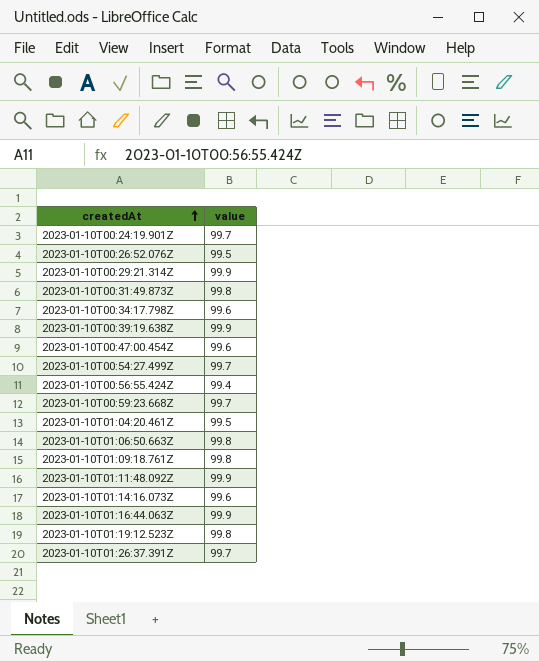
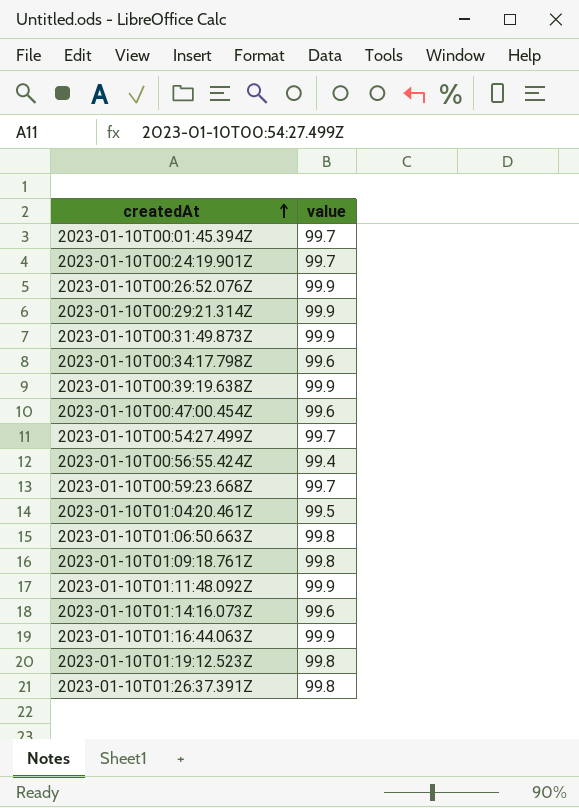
row 2023-01-10T00:01:45.394Z: none -> 99.7
2023-01-10T00:26:52.076Z | value: 99.5 -> 99.9
2023-01-10T00:31:49.873Z | value: 99.8 -> 99.9
2023-01-10T01:26:37.391Z | value: 99.7 -> 99.8

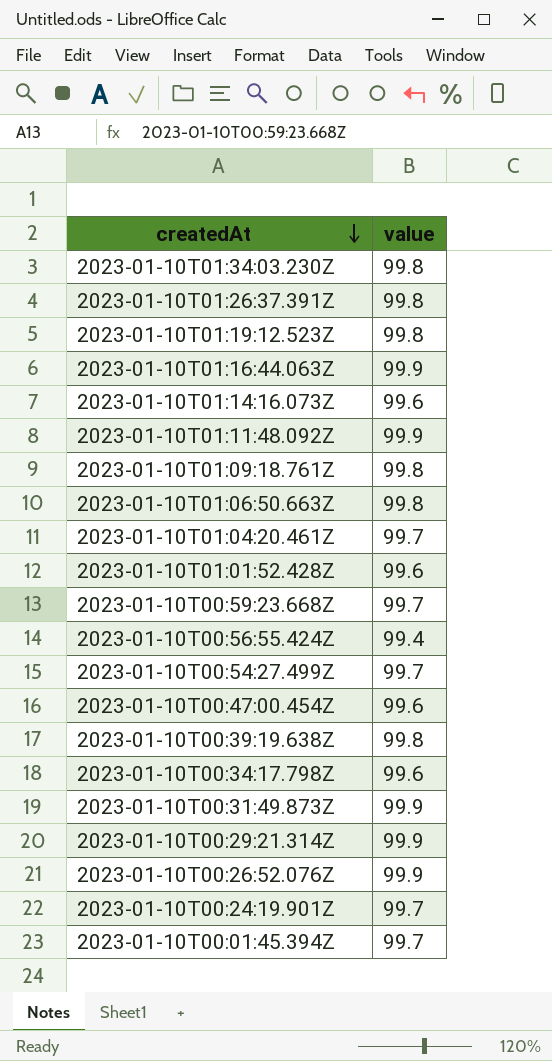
row order: createdAt ascending -> createdAt descending
row 2023-01-10T01:34:03.230Z: none -> 99.8
2023-01-10T01:04:20.461Z | value: 99.5 -> 99.7
row 2023-01-10T01:01:52.428Z: none -> 99.6
2023-01-10T00:39:19.638Z | value: 99.9 -> 99.8

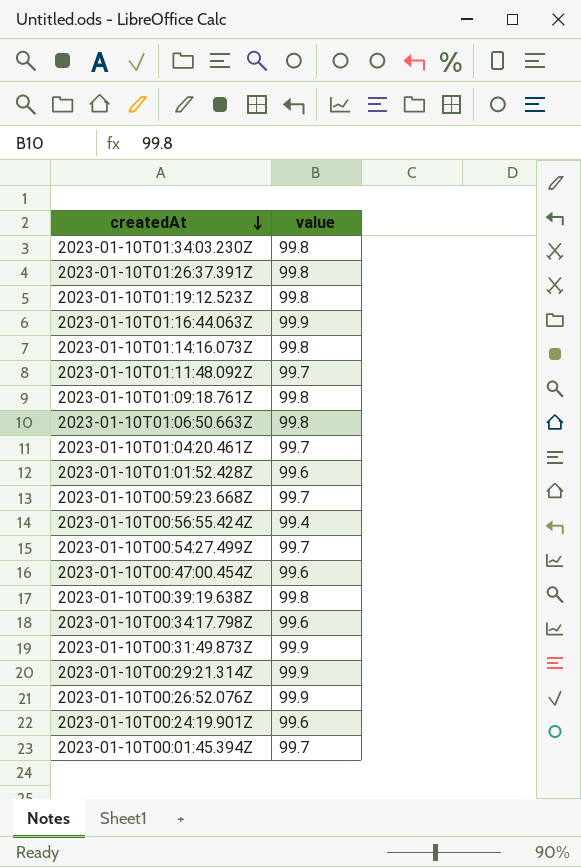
2023-01-10T01:14:16.073Z | value: 99.6 -> 99.8
2023-01-10T01:11:48.092Z | value: 99.9 -> 99.7
2023-01-10T00:24:19.901Z | value: 99.7 -> 99.6

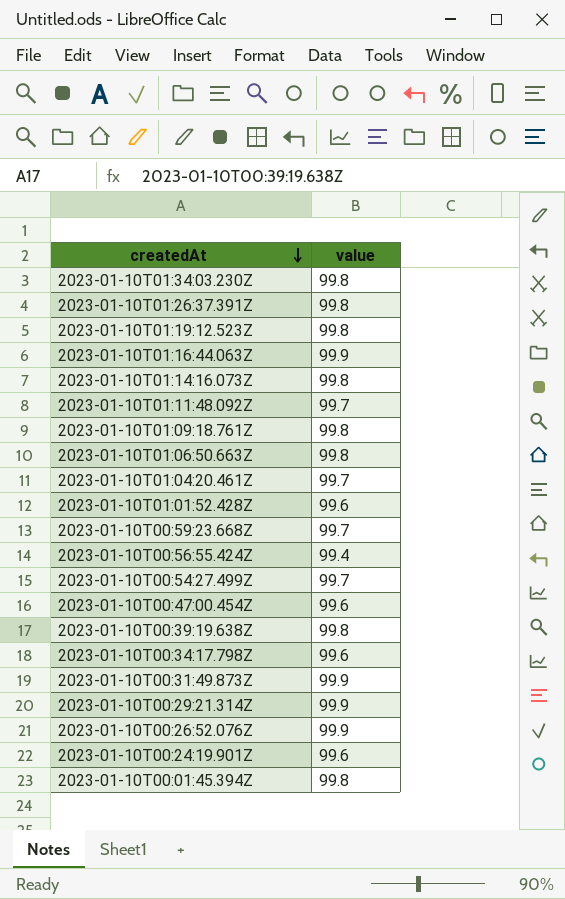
2023-01-10T00:01:45.394Z | value: 99.7 -> 99.8

